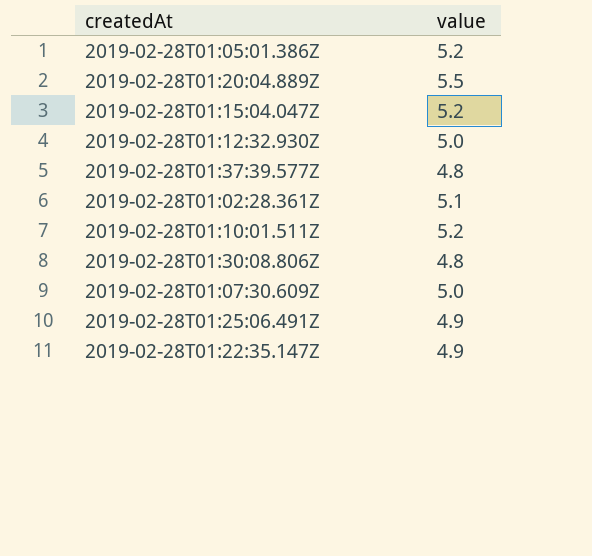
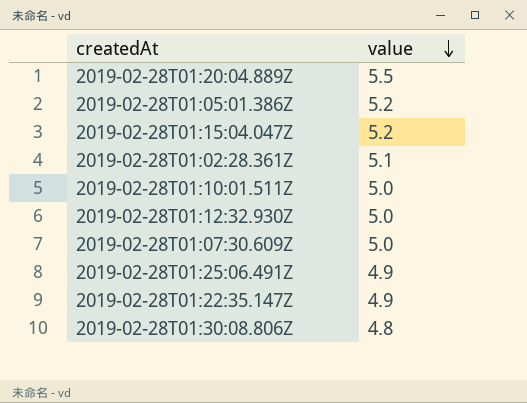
row order: none -> value descending
row 2019-02-28T01:37:39.577Z: 4.8 -> none
2019-02-28T01:10:01.511Z | value: 5.2 -> 5.0

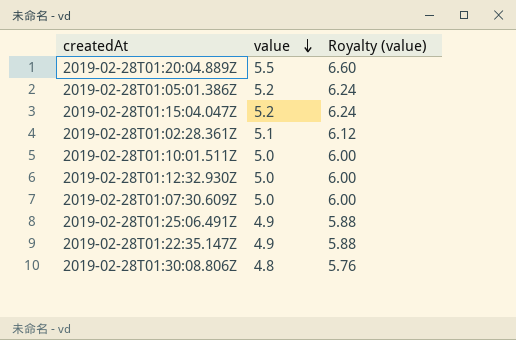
column Royalty (value) | formula: none -> [value] * 1.2

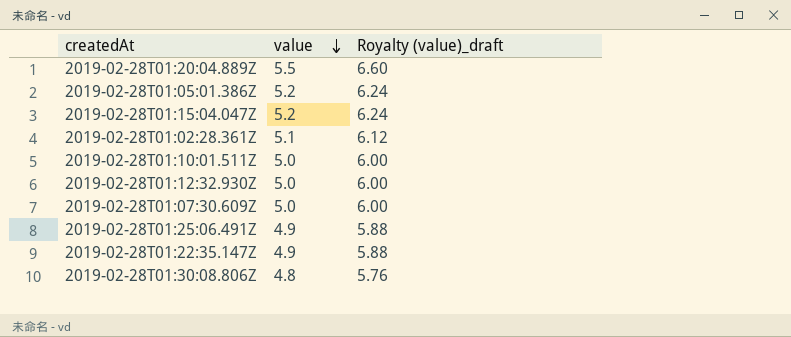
column name: Royalty (value) -> Royalty (value)_draft

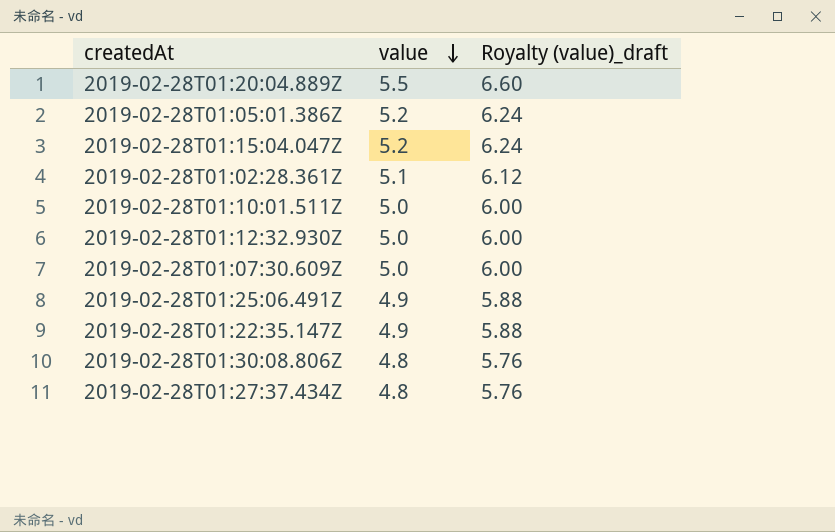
row 2019-02-28T01:27:37.434Z: none -> 4.8 | 5.76

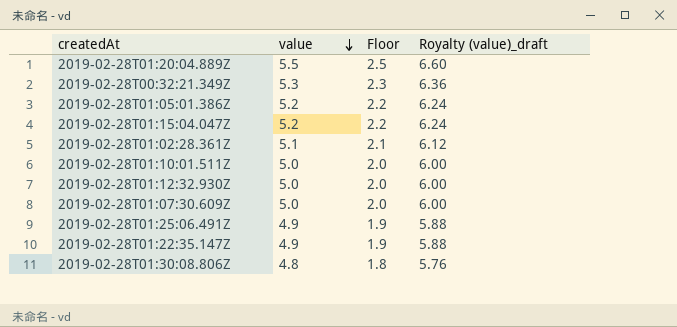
column Floor | formula: none -> [value] - 3
row 2019-02-28T01:27:37.434Z: 4.8 | 5.76 -> none
row 2019-02-28T00:32:21.349Z: none -> 5.3 | 2.3 | 6.36

